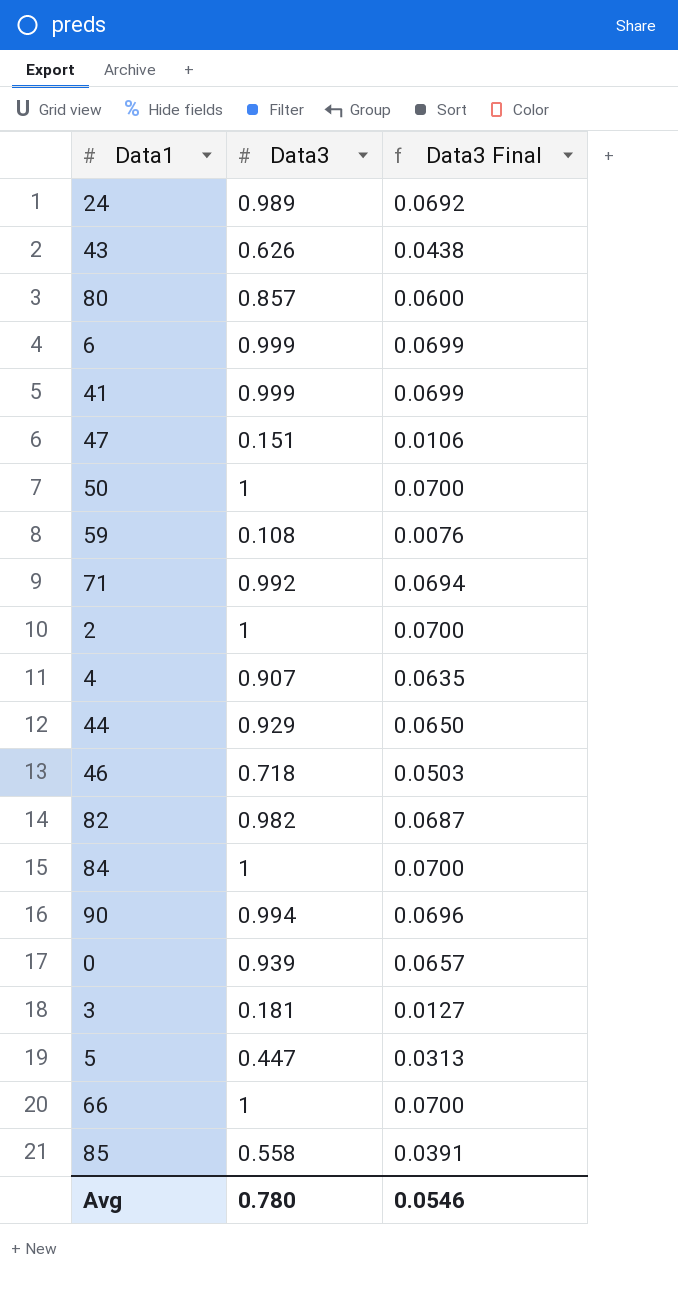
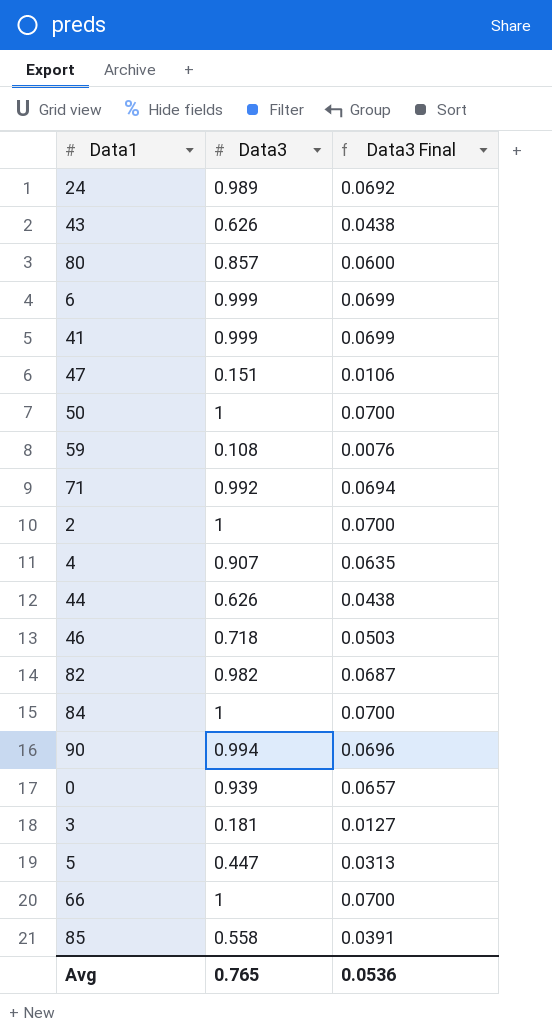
44 | Data3: 0.929 -> 0.626
44 | Data3 Final: 0.0650 -> 0.0438
Avg | Data3: 0.780 -> 0.765
Avg | Data3 Final: 0.0546 -> 0.0536

